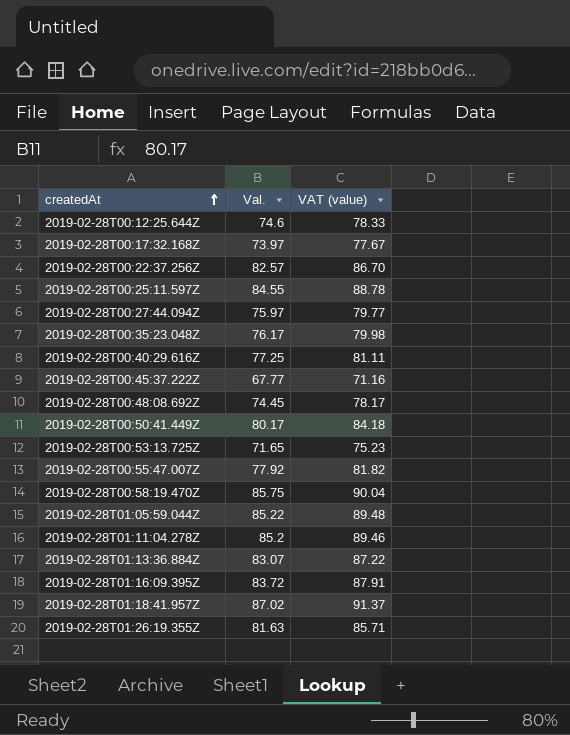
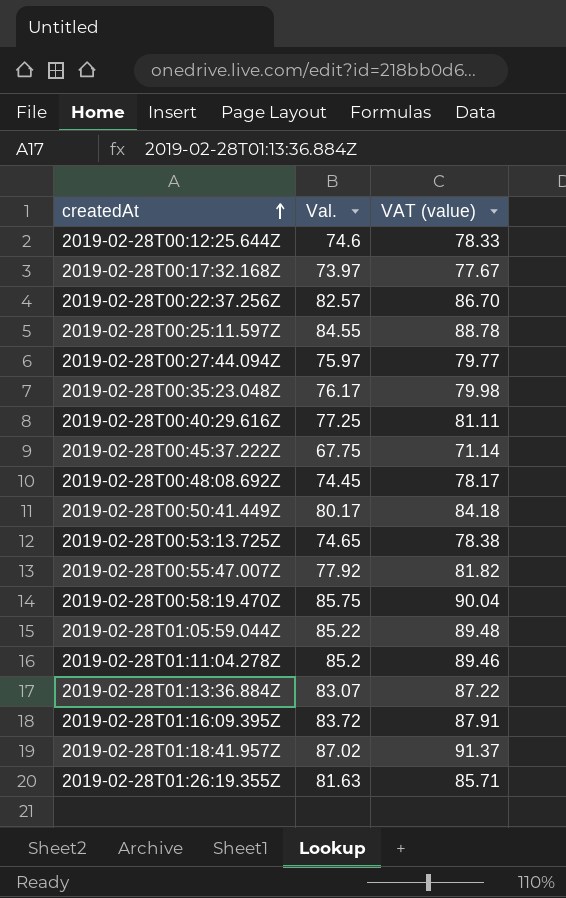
2019-02-28T00:45:37.222Z | Val.: 67.77 -> 67.75
2019-02-28T00:45:37.222Z | VAT (value): 71.16 -> 71.14
2019-02-28T00:53:13.725Z | Val.: 71.65 -> 74.65
2019-02-28T00:53:13.725Z | VAT (value): 75.23 -> 78.38

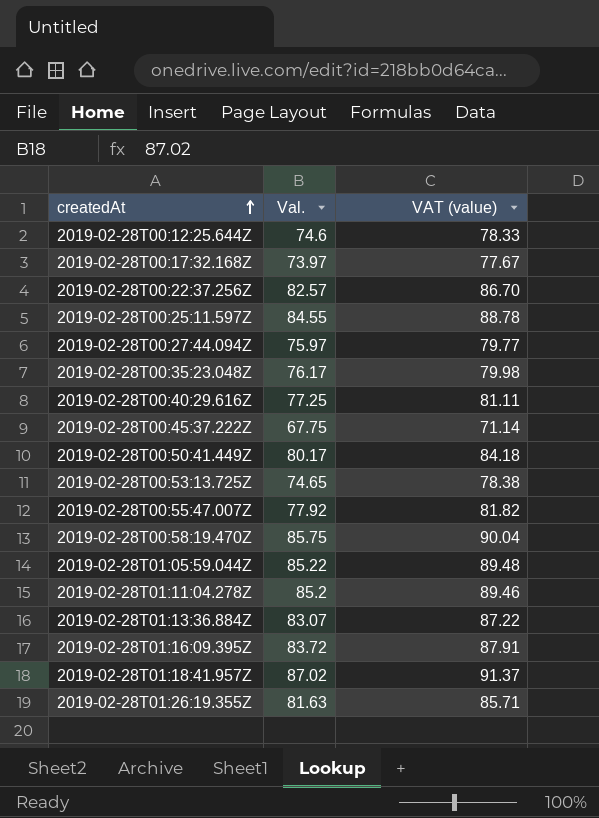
row 2019-02-28T00:48:08.692Z: 74.45 | 78.17 -> none

